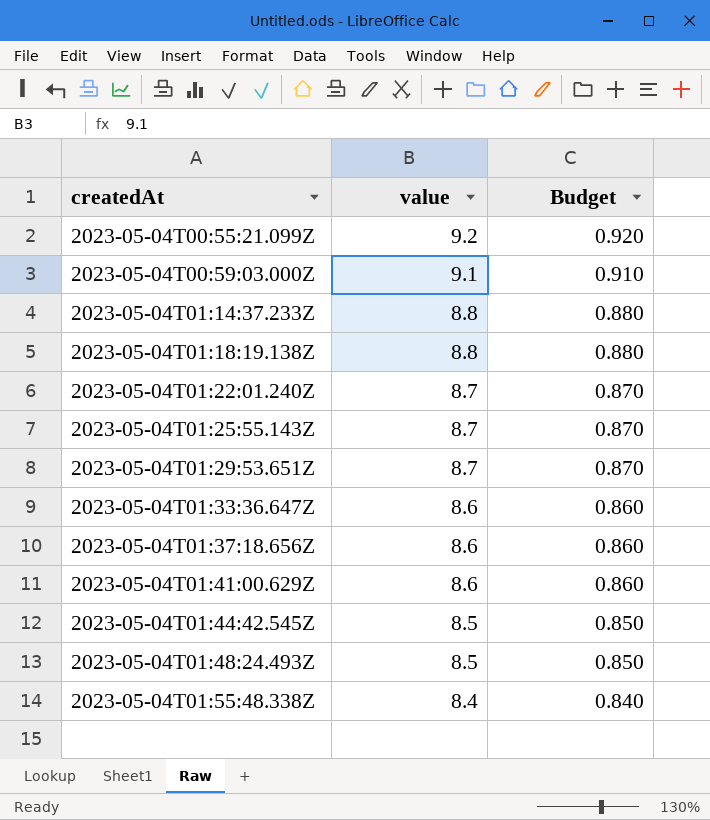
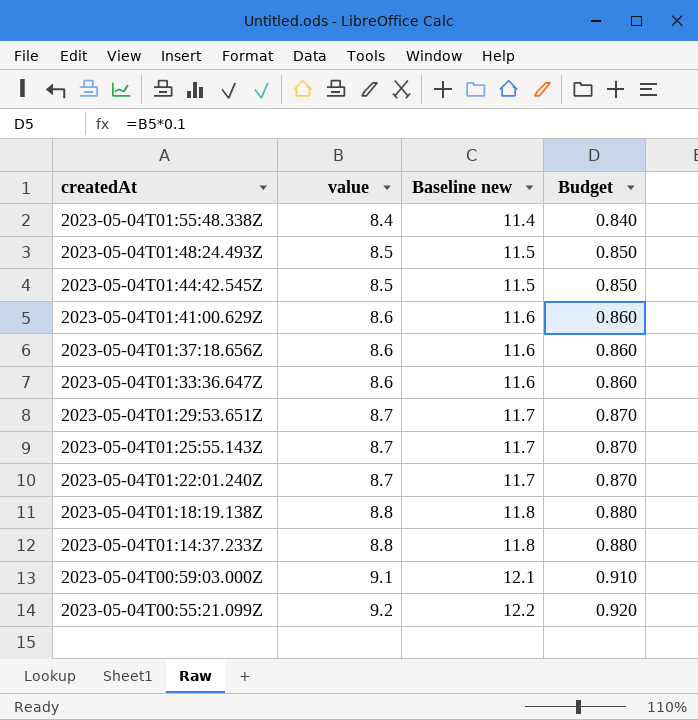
row order: createdAt ascending -> createdAt descending
column Baseline new | formula: none -> [value] + 3

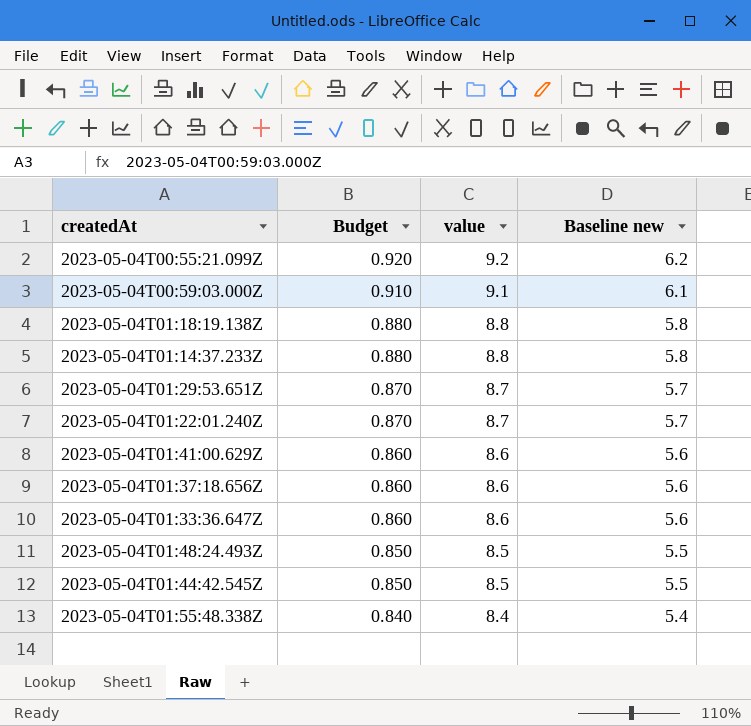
row order: createdAt descending -> Budget descending
column Budget | position: 4 -> 2
column Baseline new | formula: [value] + 3 -> [value] - 3
row 2023-05-04T01:25:55.143Z: 8.7 | 11.7 | 0.870 -> none

